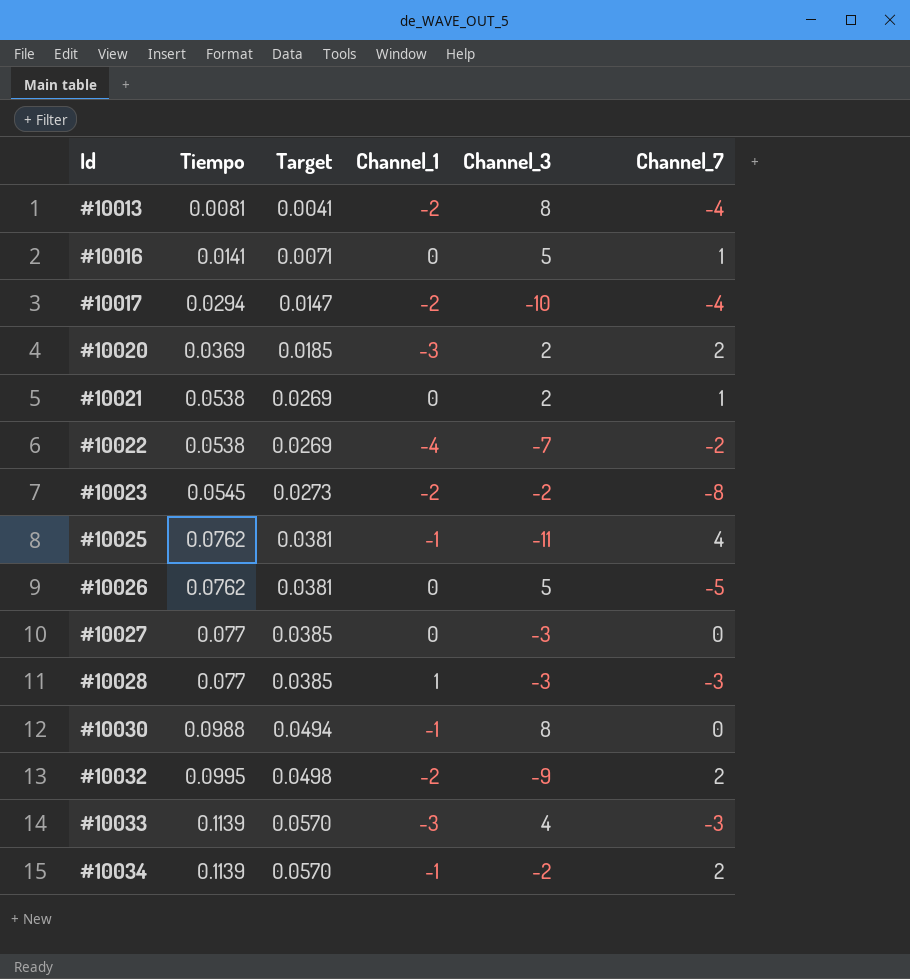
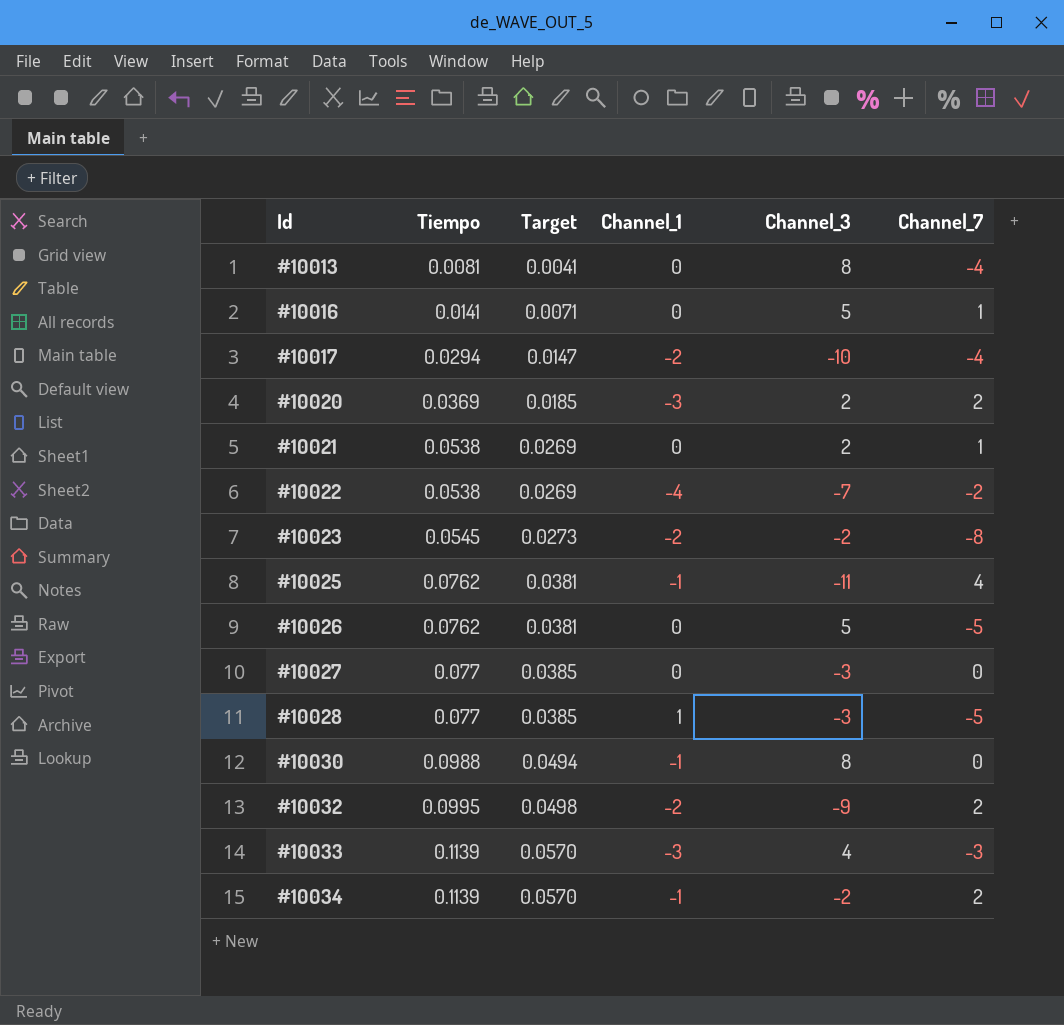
#10013 | Channel_1: -2 -> 0
#10028 | Channel_7: -3 -> -5

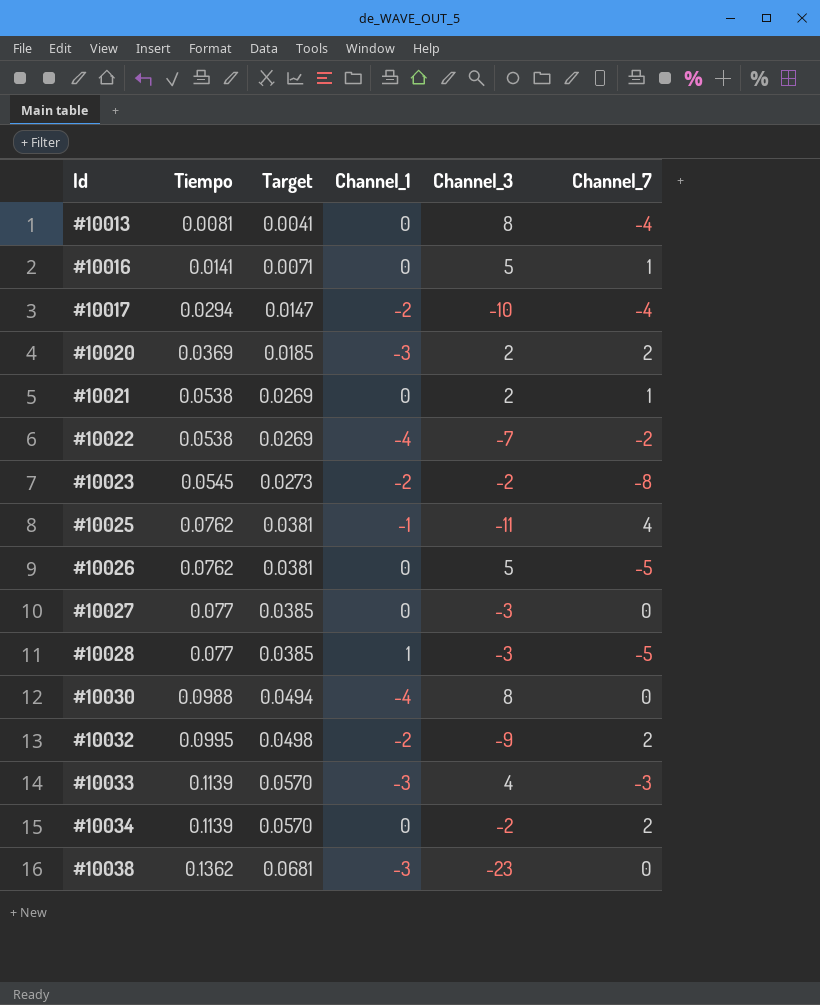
#10030 | Channel_1: -1 -> -4
#10034 | Channel_1: -1 -> 0
row #10038: none -> 0.1362 | 0.0681 | -3 | -23 | 0

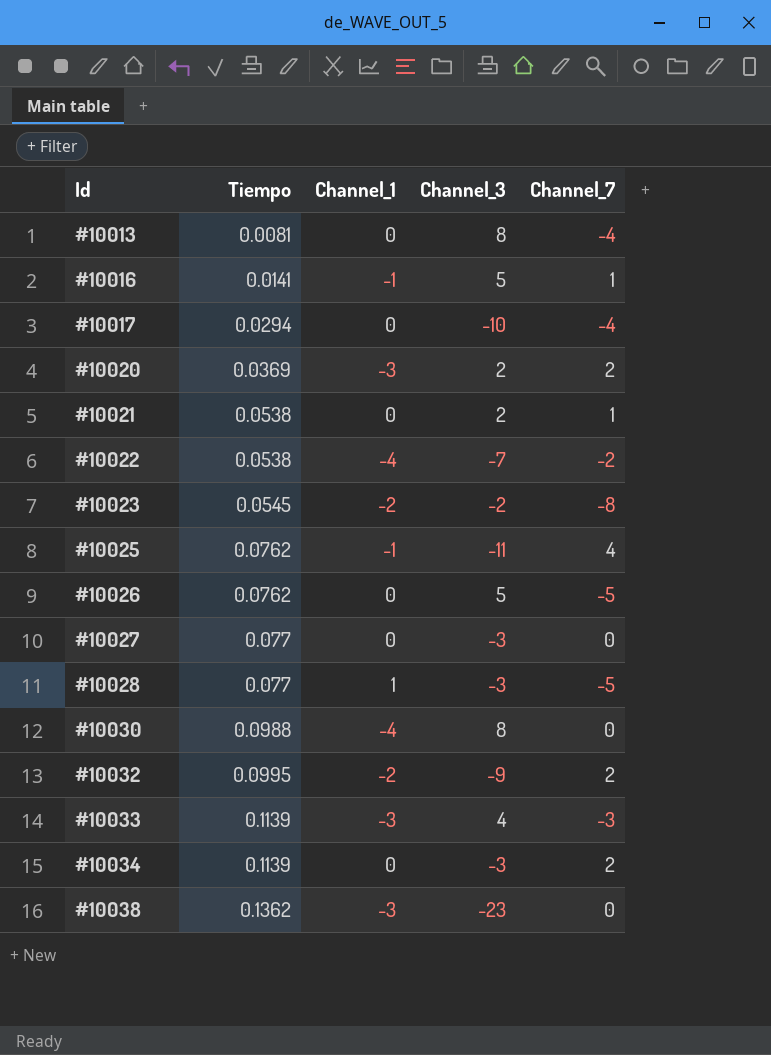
column Target | formula: [Tiempo] * 0.5 -> none
#10016 | Channel_1: 0 -> -1
#10017 | Channel_1: -2 -> 0
#10034 | Channel_3: -2 -> -3

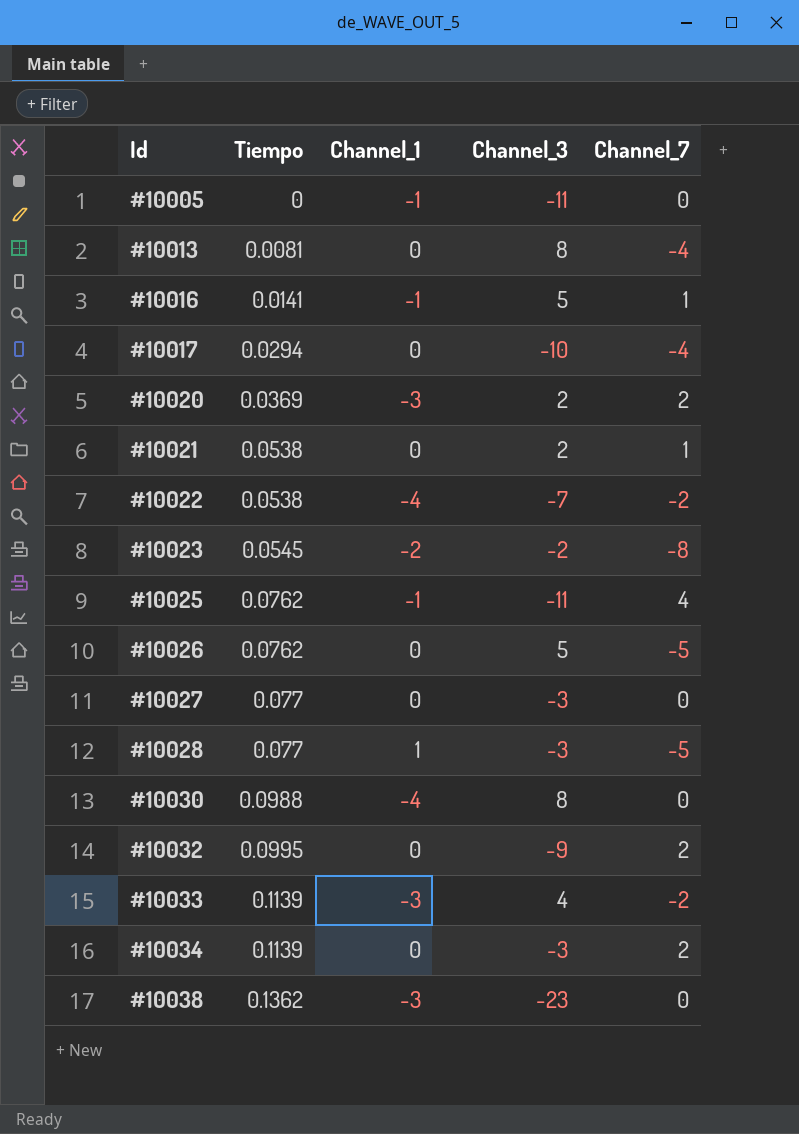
row #10005: none -> 0 | -1 | -11 | 0
#10032 | Channel_1: -2 -> 0
#10033 | Channel_7: -3 -> -2

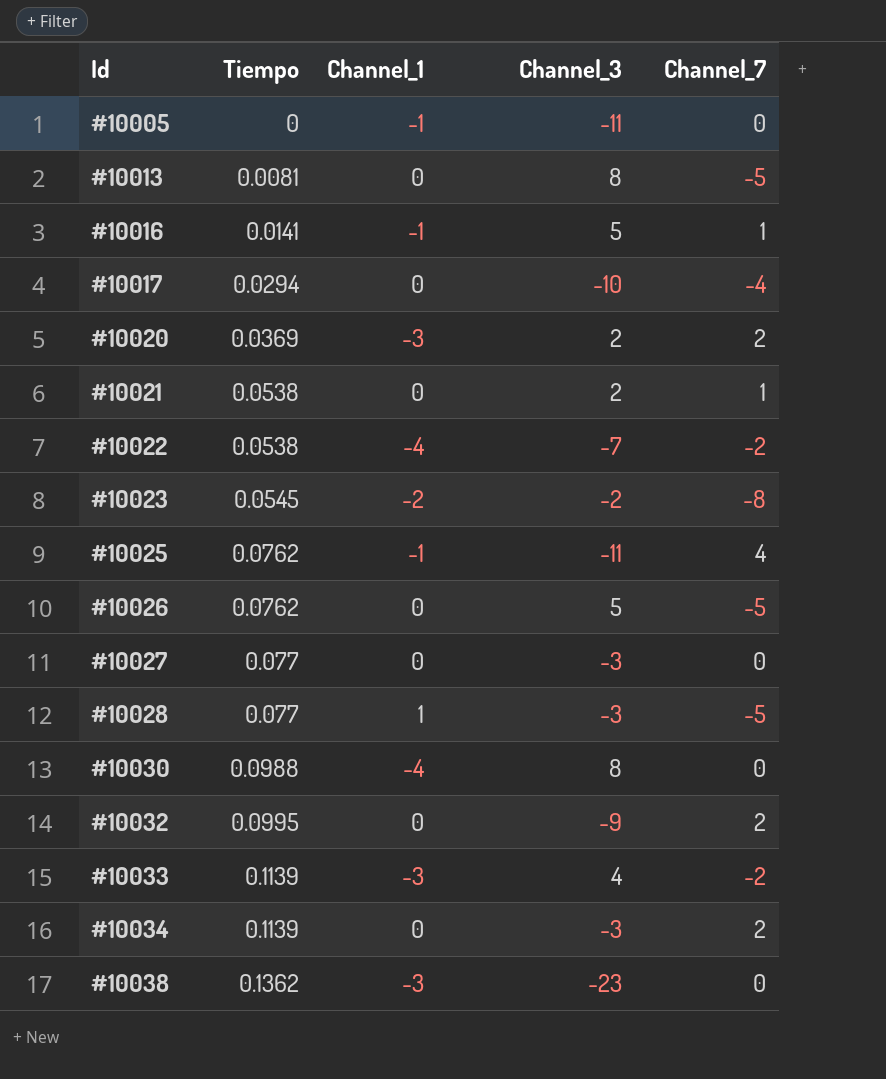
#10013 | Channel_7: -4 -> -5

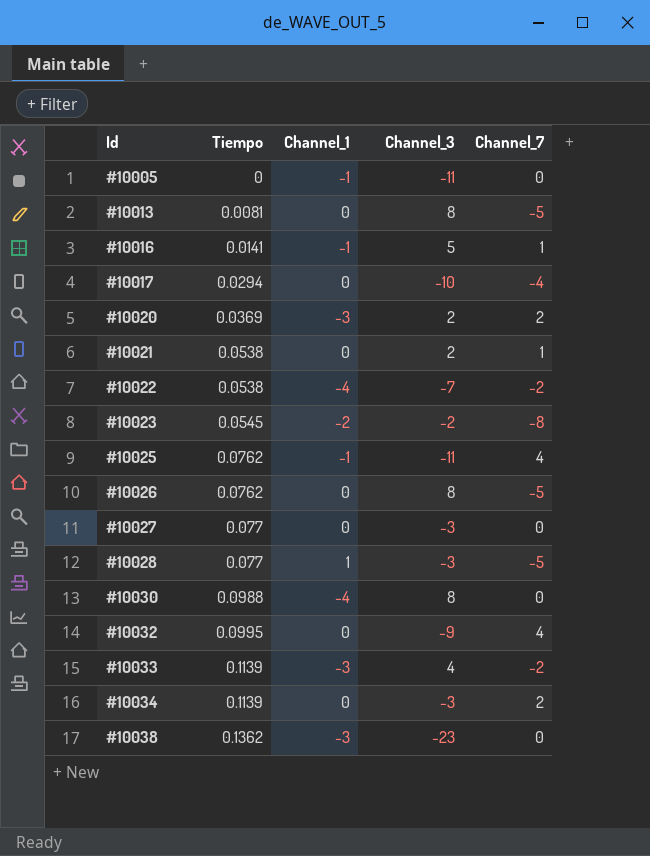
#10026 | Channel_3: 5 -> 8
#10032 | Channel_7: 2 -> 4

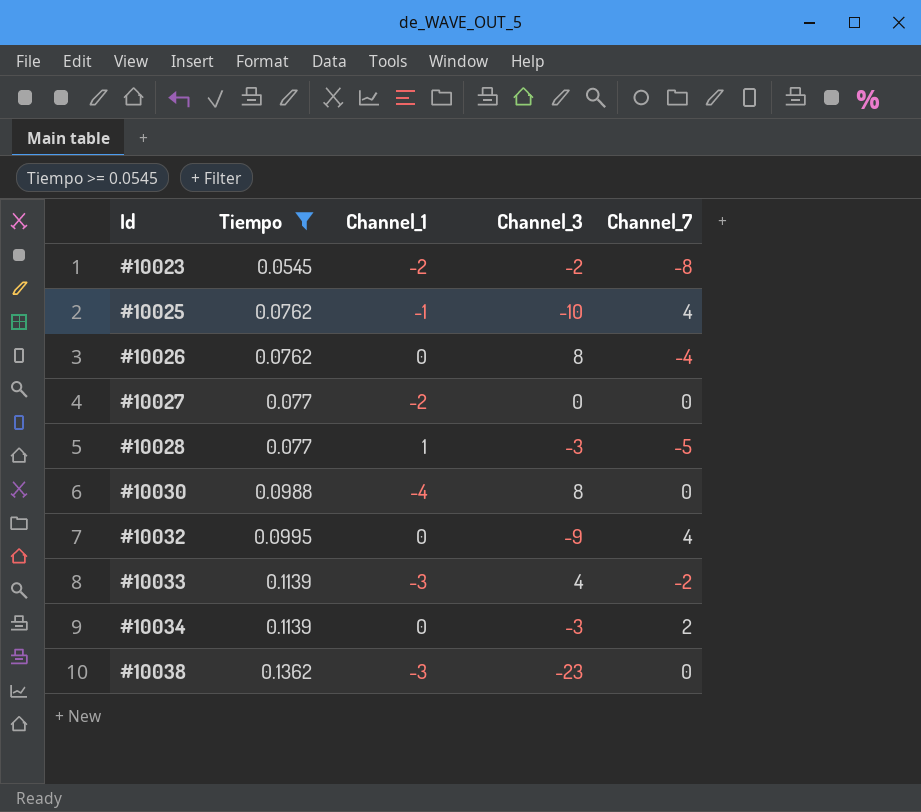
filter: none -> Tiempo >= 0.0545
#10025 | Channel_3: -11 -> -10
#10026 | Channel_7: -5 -> -4
#10027 | Channel_1: 0 -> -2
#10027 | Channel_3: -3 -> 0

